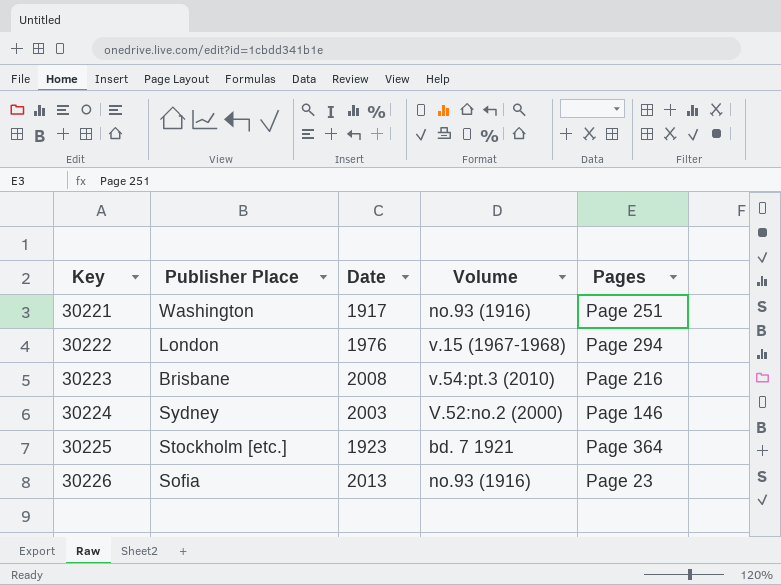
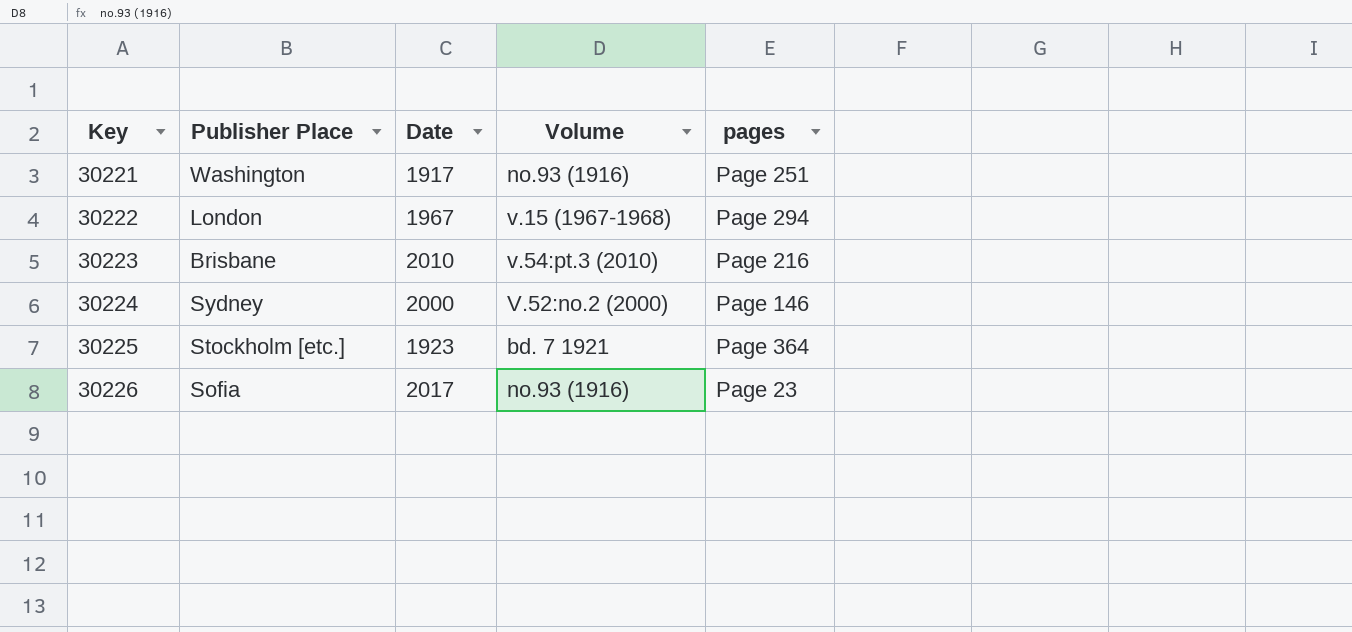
column name: Pages -> pages
30222 | Date: 1976 -> 1967
30223 | Date: 2008 -> 2010
30224 | Date: 2003 -> 2000
30226 | Date: 2013 -> 2017

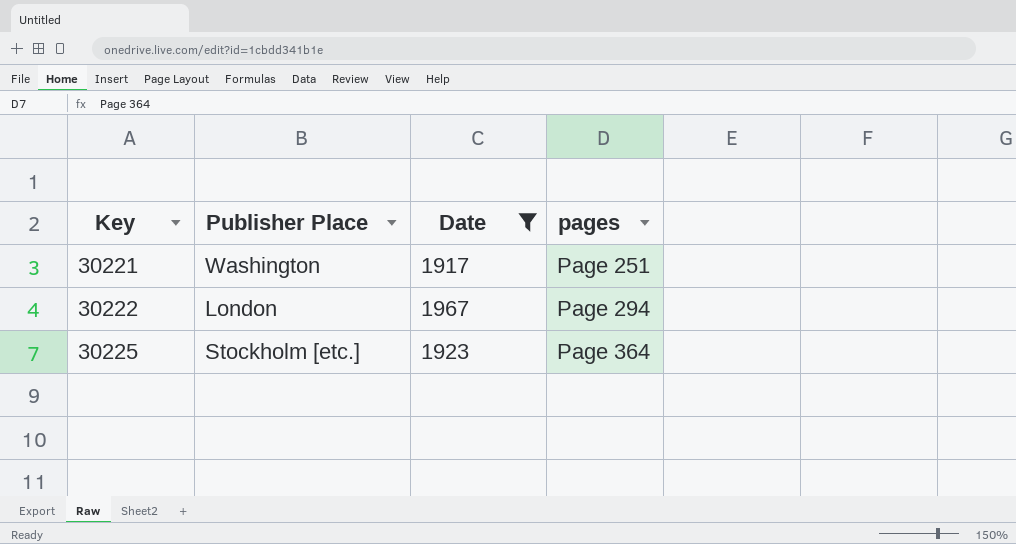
filter: none -> Date <= 1967
column Volume | position: 4 -> none

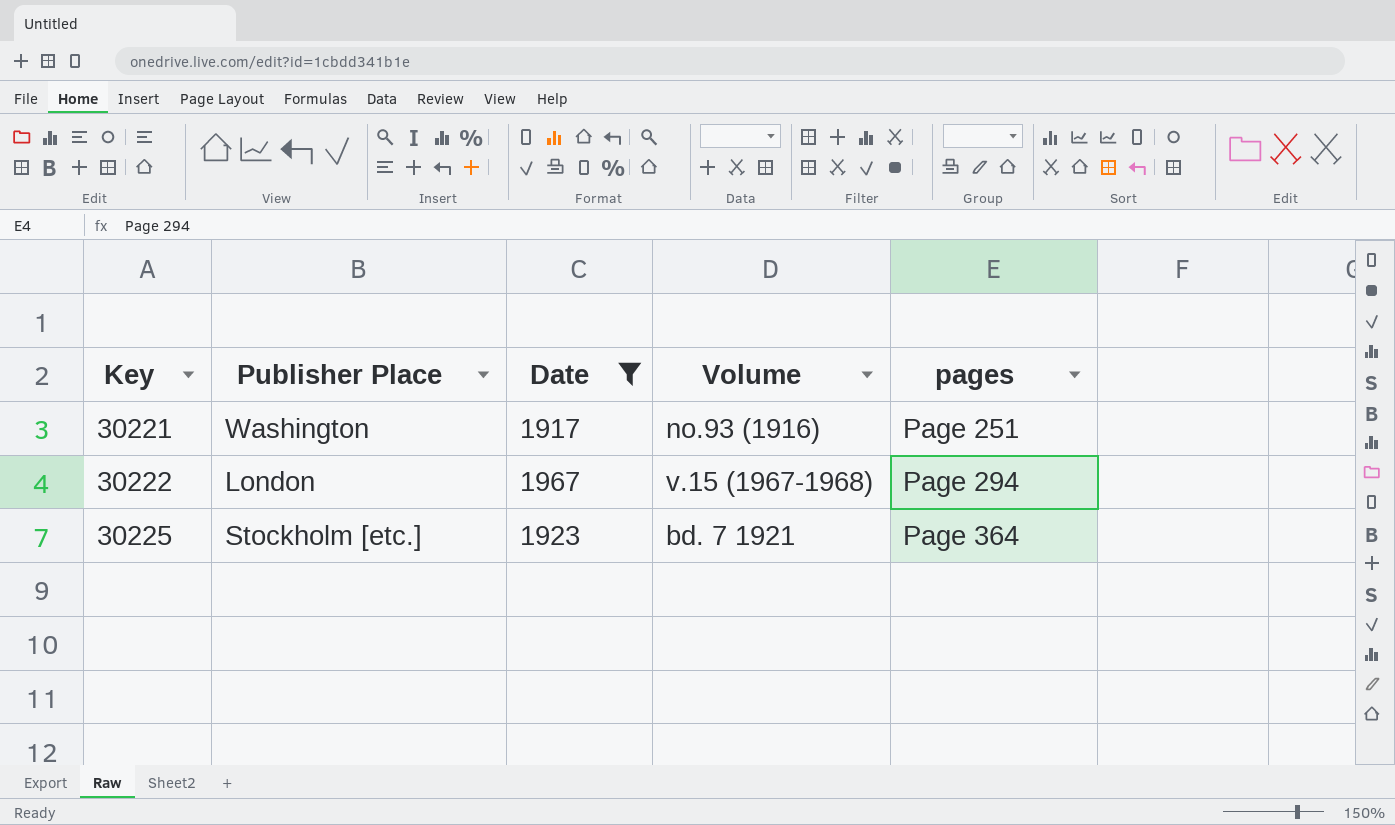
column Volume | position: none -> 4

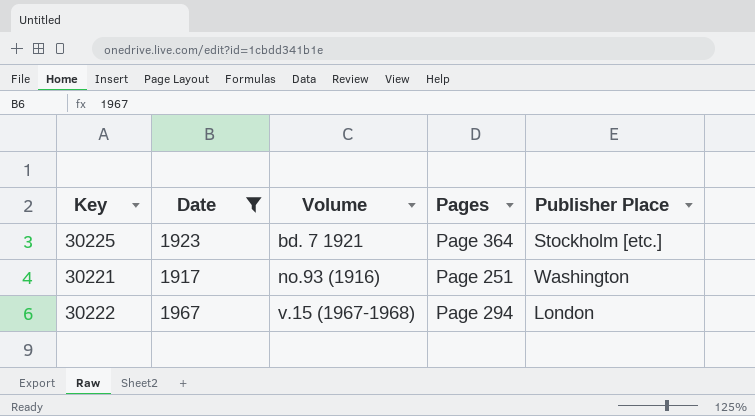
row order: Key ascending -> Volume ascending
column name: pages -> Pages
column Publisher Place | position: 2 -> 5

